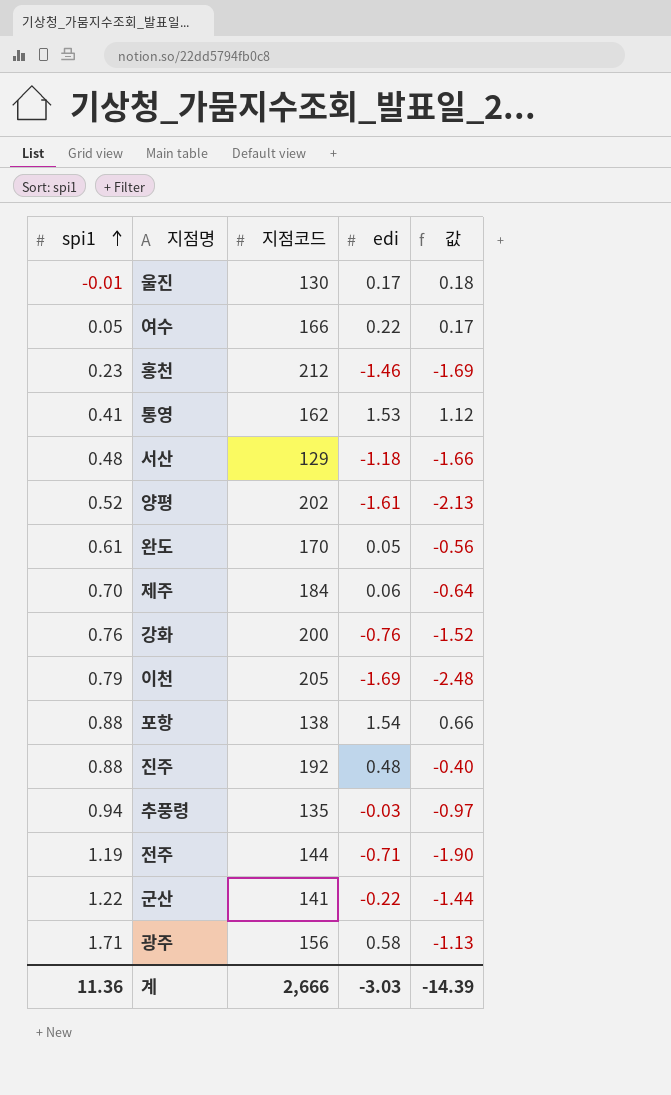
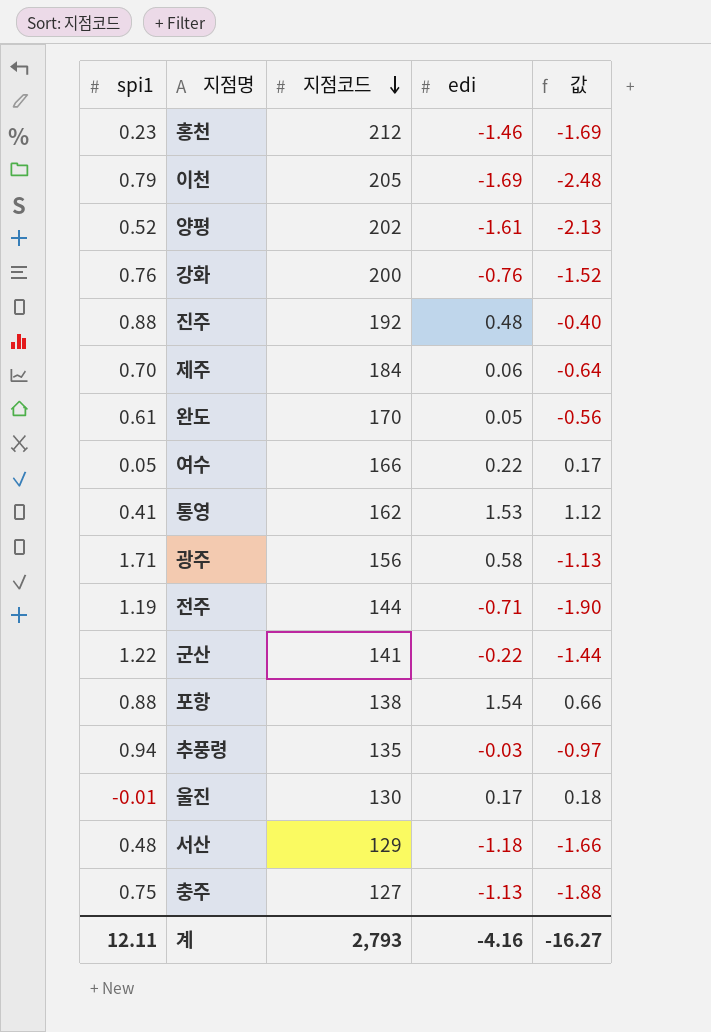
row order: spi1 ascending -> 지점코드 descending
row 충주: none -> 0.75 | 127 | -1.13 | -1.88
계 | spi1: 11.36 -> 12.11
계 | 지점코드: 2,666 -> 2,793
계 | edi: -3.03 -> -4.16
계 | 값: -14.39 -> -16.27

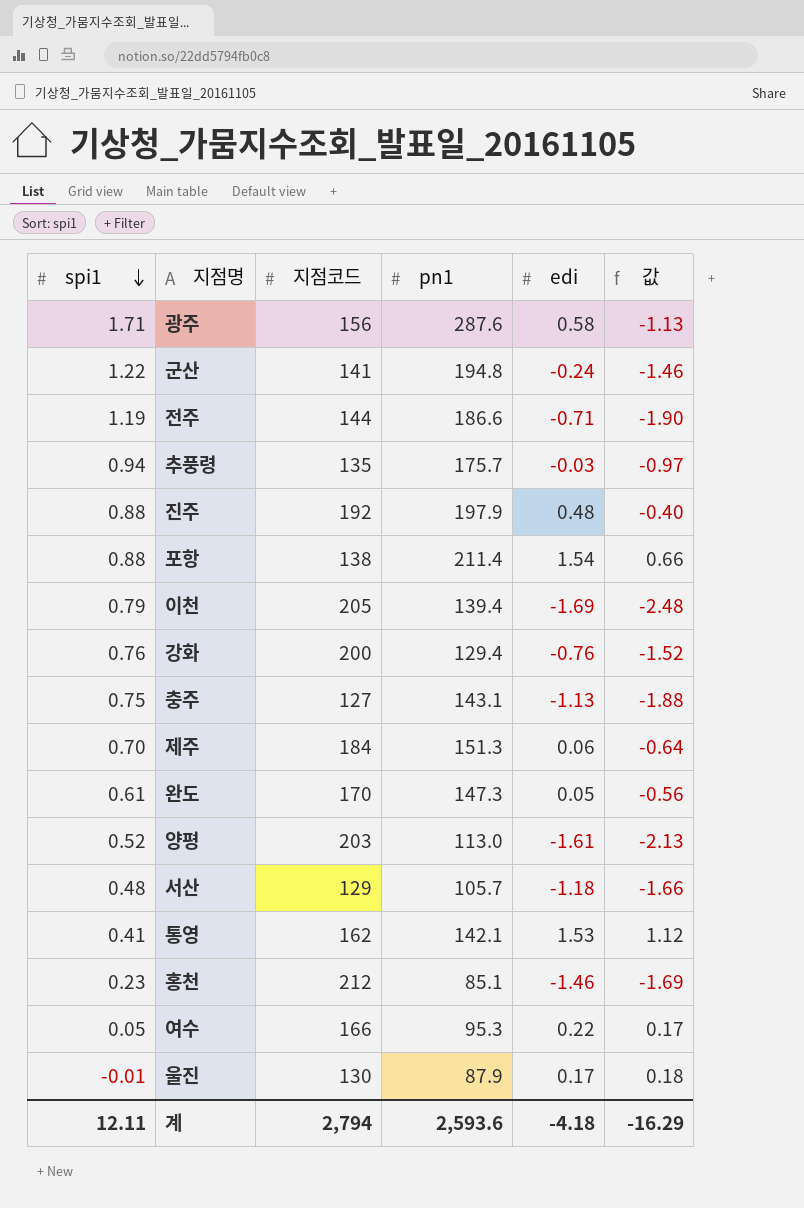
row order: 지점코드 descending -> spi1 descending
column pn1 | position: none -> 4
군산 | edi: -0.22 -> -0.24
군산 | 값: -1.44 -> -1.46
양평 | 지점코드: 202 -> 203
계 | 지점코드: 2,793 -> 2,794
계 | edi: -4.16 -> -4.18
계 | 값: -16.27 -> -16.29

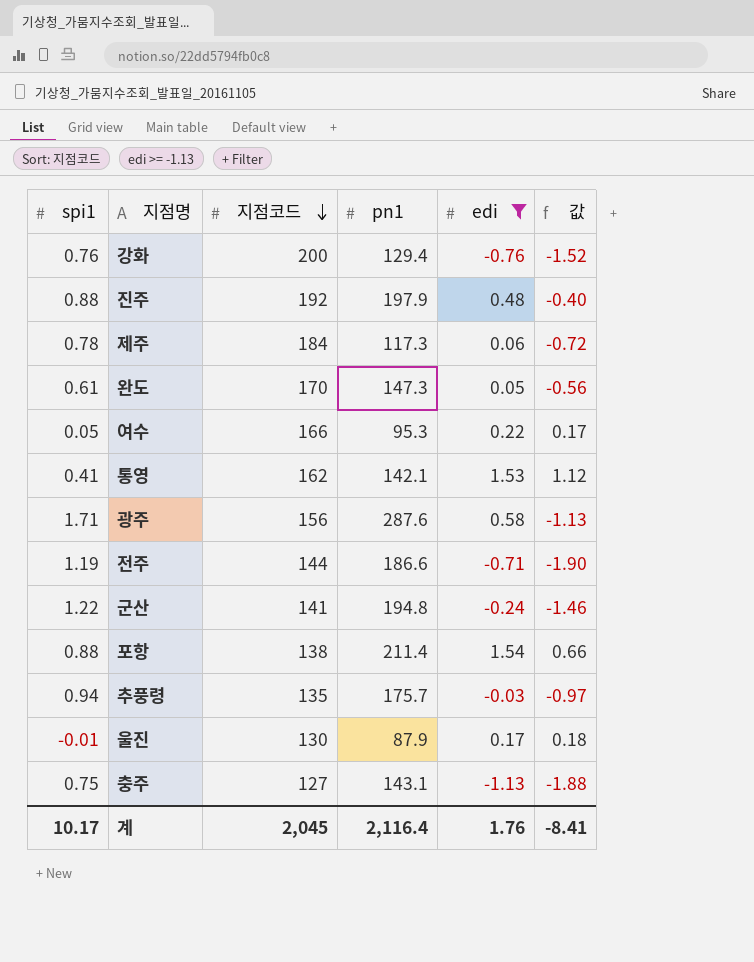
filter: none -> edi >= -1.13
row order: spi1 descending -> 지점코드 descending
제주 | spi1: 0.70 -> 0.78
제주 | pn1: 151.3 -> 117.3
제주 | 값: -0.64 -> -0.72
계 | spi1: 12.11 -> 10.17
계 | 지점코드: 2,794 -> 2,045
계 | pn1: 2,593.6 -> 2,116.4
계 | edi: -4.18 -> 1.76
계 | 값: -16.29 -> -8.41

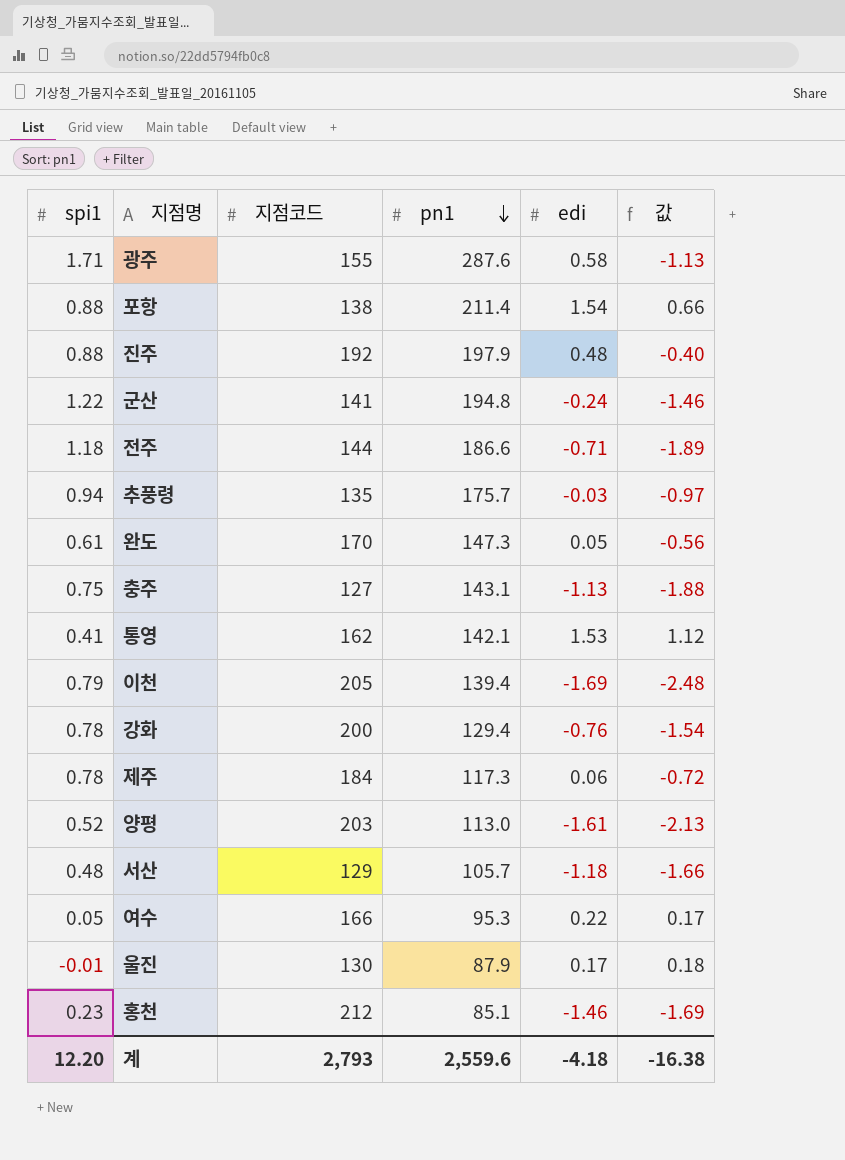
filter: edi >= -1.13 -> none
row order: 지점코드 descending -> pn1 descending
광주 | 지점코드: 156 -> 155
전주 | spi1: 1.19 -> 1.18
전주 | 값: -1.90 -> -1.89
강화 | spi1: 0.76 -> 0.78
강화 | 값: -1.52 -> -1.54
계 | spi1: 10.17 -> 12.20
계 | 지점코드: 2,045 -> 2,793
계 | pn1: 2,116.4 -> 2,559.6
계 | edi: 1.76 -> -4.18
계 | 값: -8.41 -> -16.38

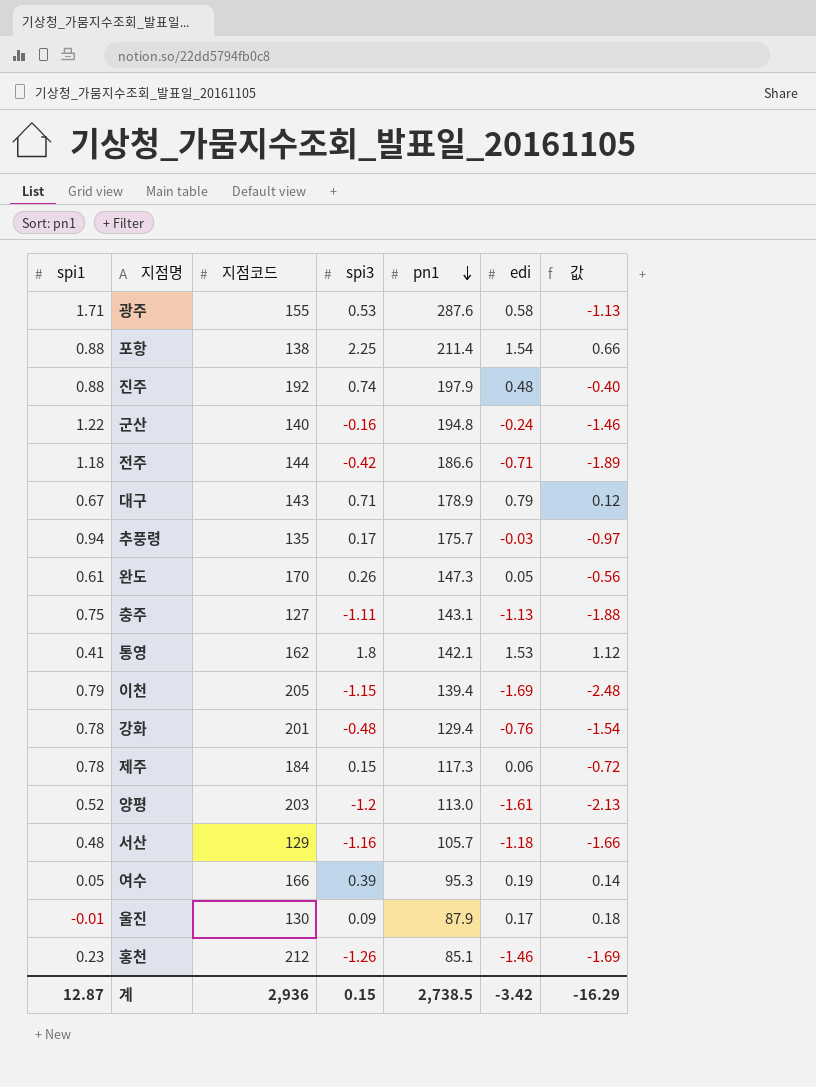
column spi3 | position: none -> 4
군산 | 지점코드: 141 -> 140
row 대구: none -> 0.67 | 143 | 0.71 | 178.9 | 0.79 | 0.12
강화 | 지점코드: 200 -> 201
여수 | edi: 0.22 -> 0.19
여수 | 값: 0.17 -> 0.14
계 | spi1: 12.20 -> 12.87
계 | 지점코드: 2,793 -> 2,936
계 | pn1: 2,559.6 -> 2,738.5
계 | edi: -4.18 -> -3.42
계 | 값: -16.38 -> -16.29

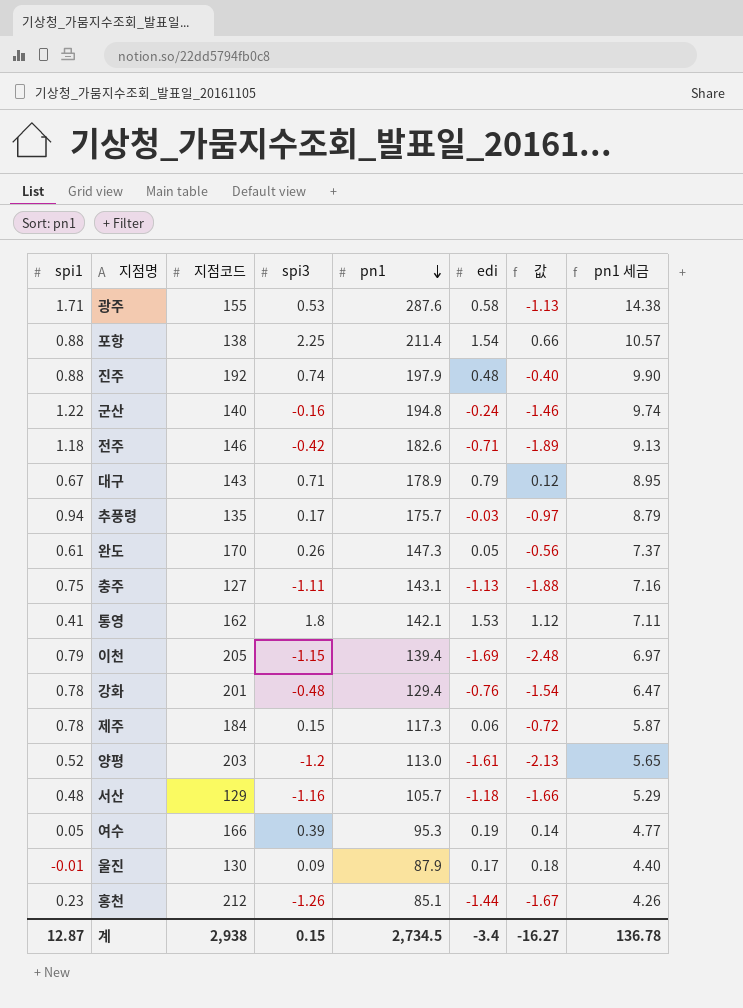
column pn1 세금 | formula: none -> [pn1] * 0.05
전주 | 지점코드: 144 -> 146
전주 | pn1: 186.6 -> 182.6
홍천 | edi: -1.46 -> -1.44
홍천 | 값: -1.69 -> -1.67
계 | 지점코드: 2,936 -> 2,938
계 | pn1: 2,738.5 -> 2,734.5
계 | edi: -3.42 -> -3.4
계 | 값: -16.29 -> -16.27

